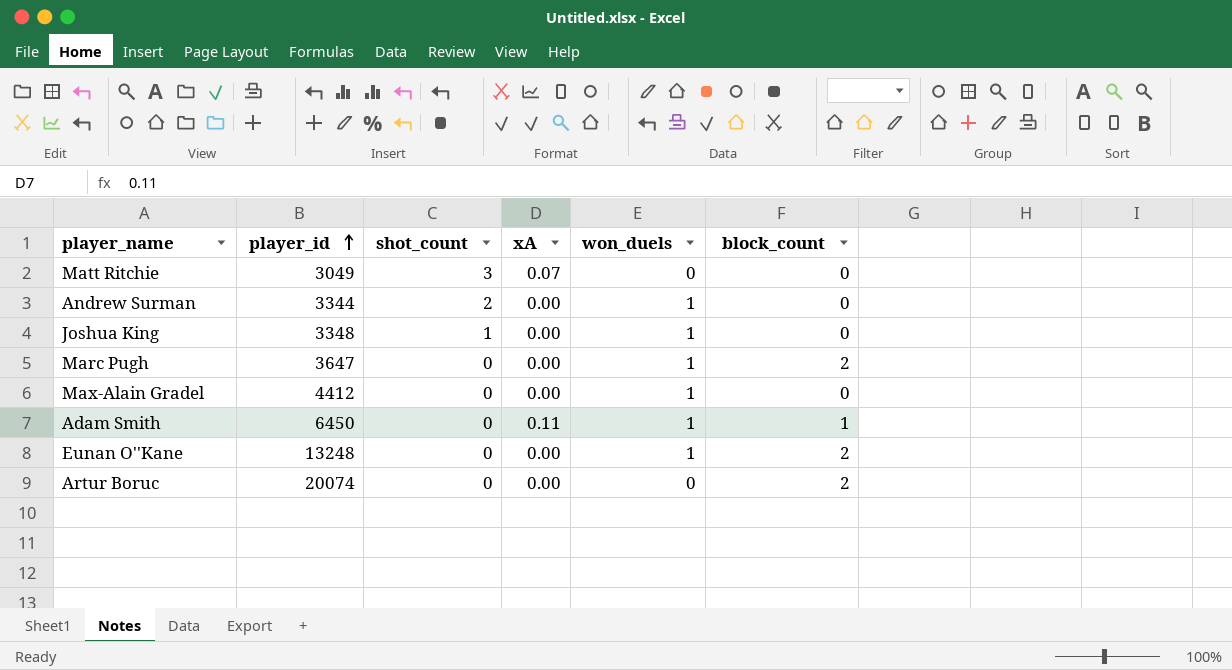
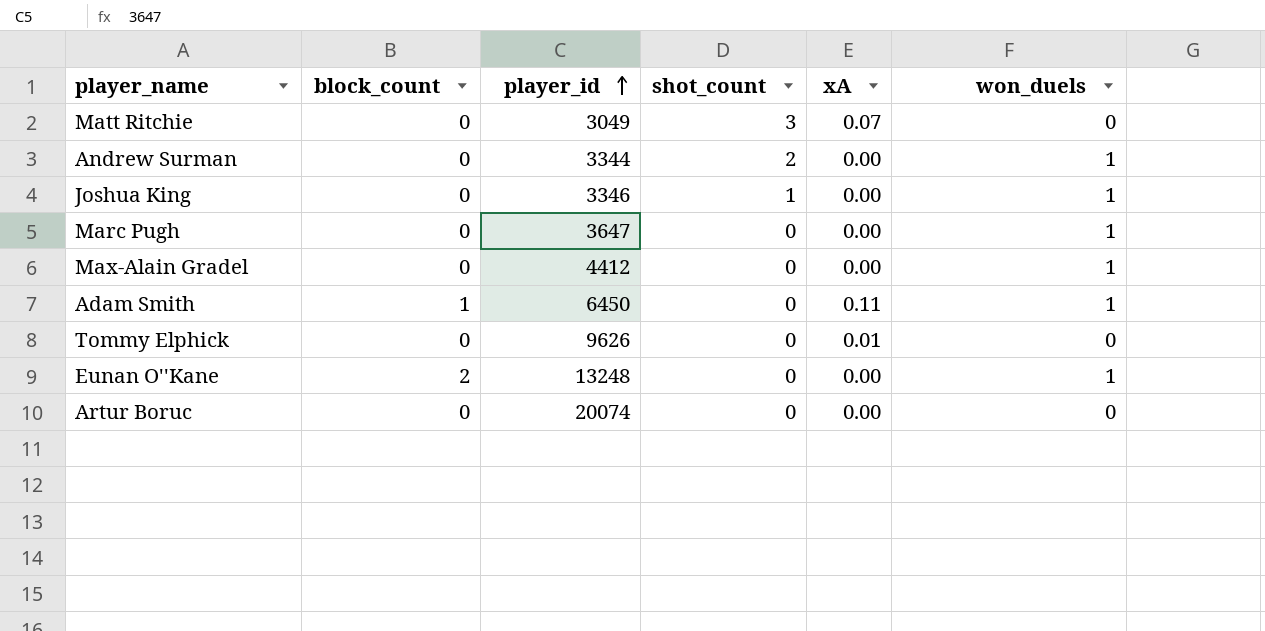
column block_count | position: 6 -> 2
Joshua King | player_id: 3348 -> 3346
Marc Pugh | block_count: 2 -> 0
row Tommy Elphick: none -> 0 | 9626 | 0 | 0.01 | 0
Artur Boruc | block_count: 2 -> 0

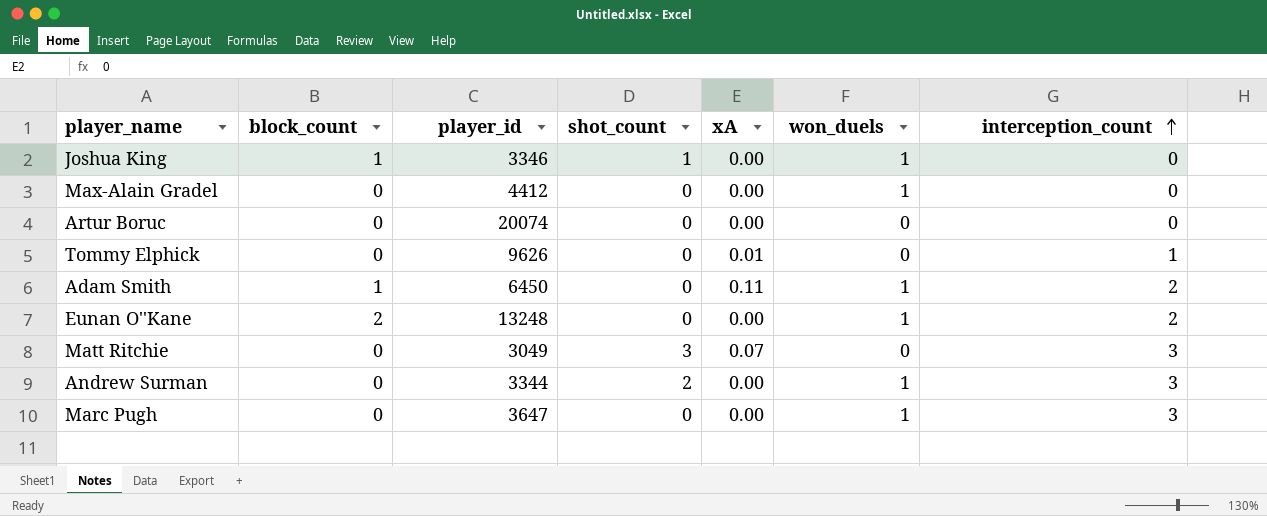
row order: player_id ascending -> interception_count ascending
column interception_count | position: none -> 7
Joshua King | block_count: 0 -> 1

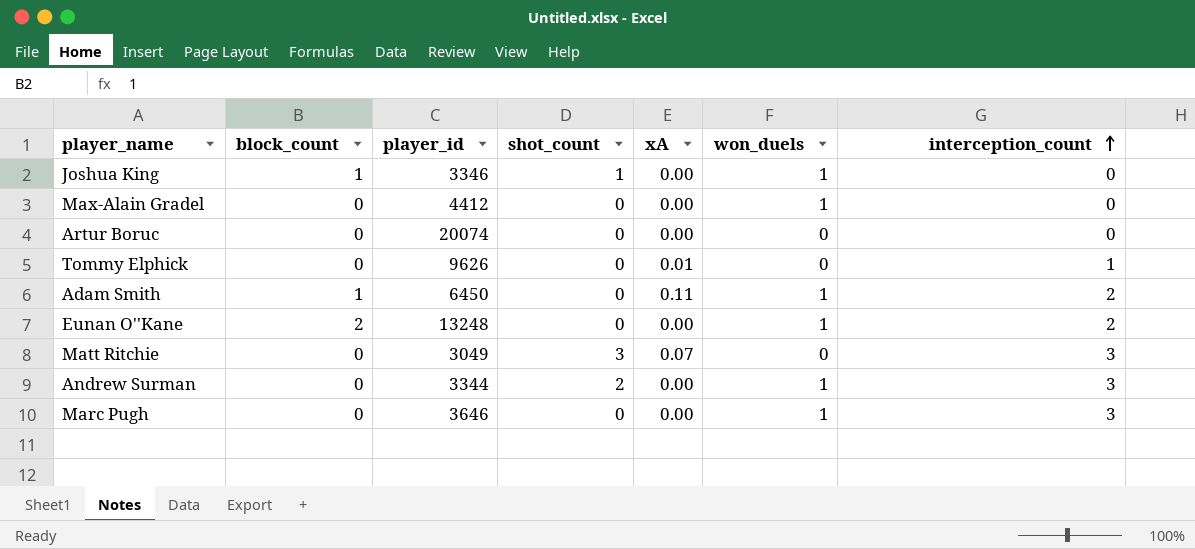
Marc Pugh | player_id: 3647 -> 3646

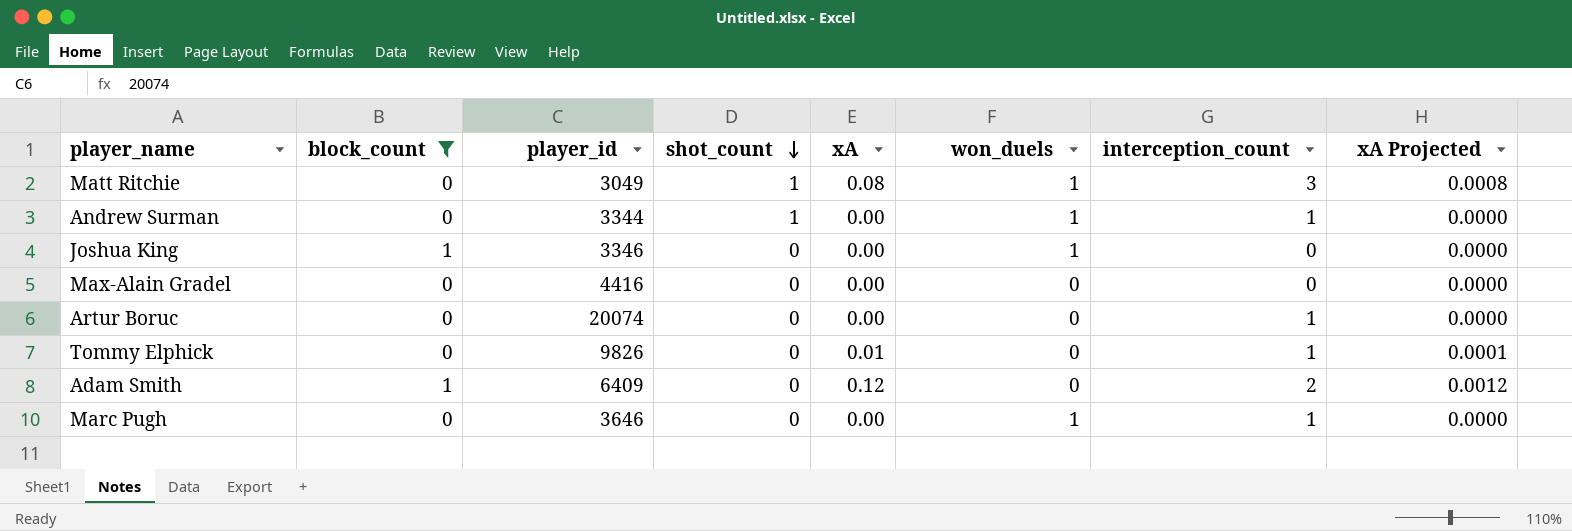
filter: none -> block_count != 2
row order: interception_count ascending -> shot_count descending
column xA Projected | formula: none -> [xA] * 0.01
Matt Ritchie | shot_count: 3 -> 1
Matt Ritchie | xA: 0.07 -> 0.08
Matt Ritchie | won_duels: 0 -> 1
Andrew Surman | shot_count: 2 -> 1
Andrew Surman | interception_count: 3 -> 1
Joshua King | shot_count: 1 -> 0
Max-Alain Gradel | player_id: 4412 -> 4416
Max-Alain Gradel | won_duels: 1 -> 0
Artur Boruc | interception_count: 0 -> 1
Tommy Elphick | player_id: 9626 -> 9826
Adam Smith | player_id: 6450 -> 6409
Adam Smith | xA: 0.11 -> 0.12
Adam Smith | won_duels: 1 -> 0
Marc Pugh | interception_count: 3 -> 1

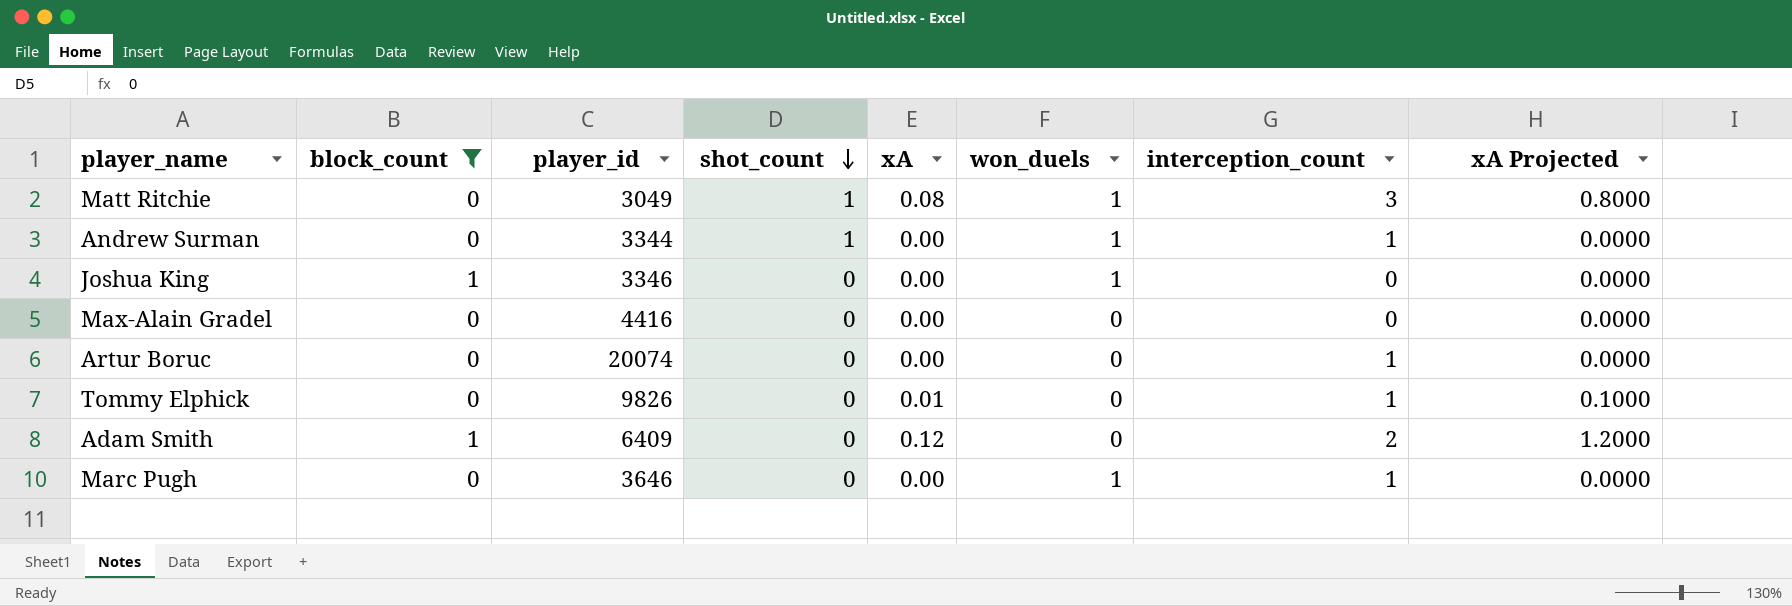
column xA Projected | formula: [xA] * 0.01 -> [xA] * 10

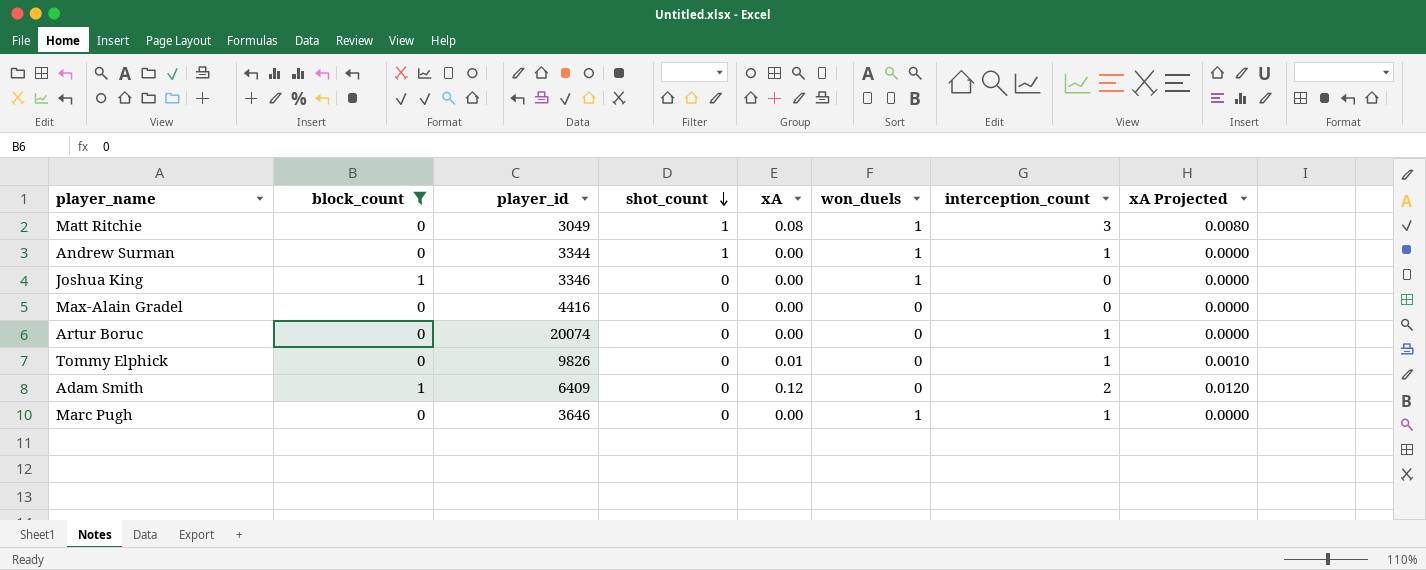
column xA Projected | formula: [xA] * 10 -> [xA] * 0.1

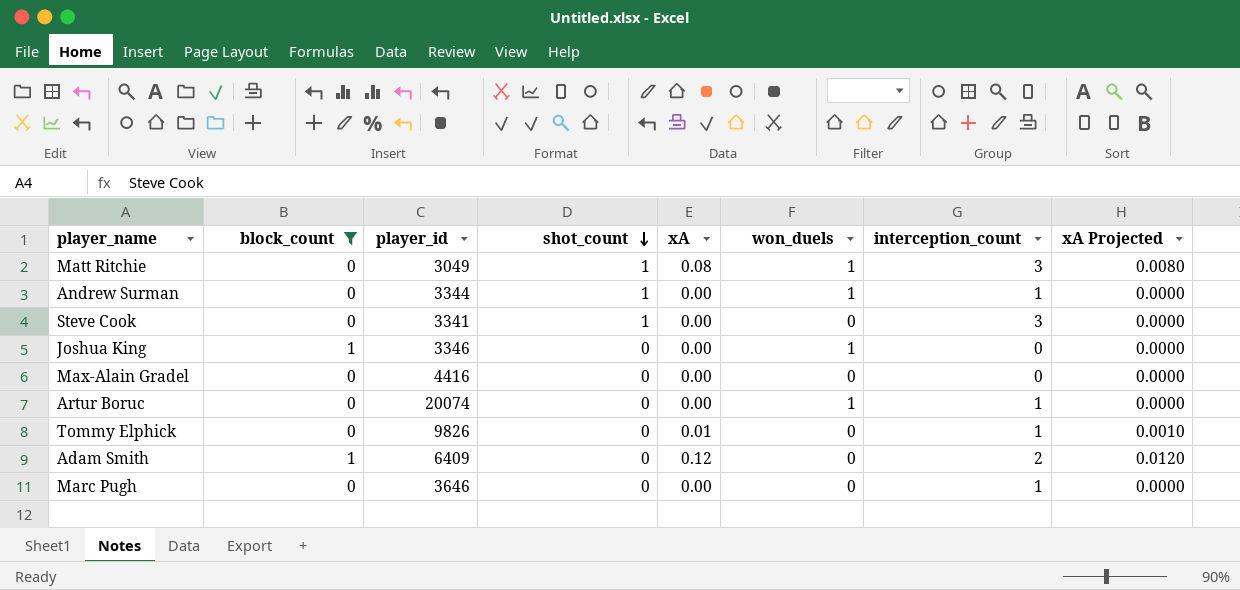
row Steve Cook: none -> 0 | 3341 | 1 | 0.00 | 0 | 3 | 0.0000
Artur Boruc | won_duels: 0 -> 1
Marc Pugh | won_duels: 1 -> 0

